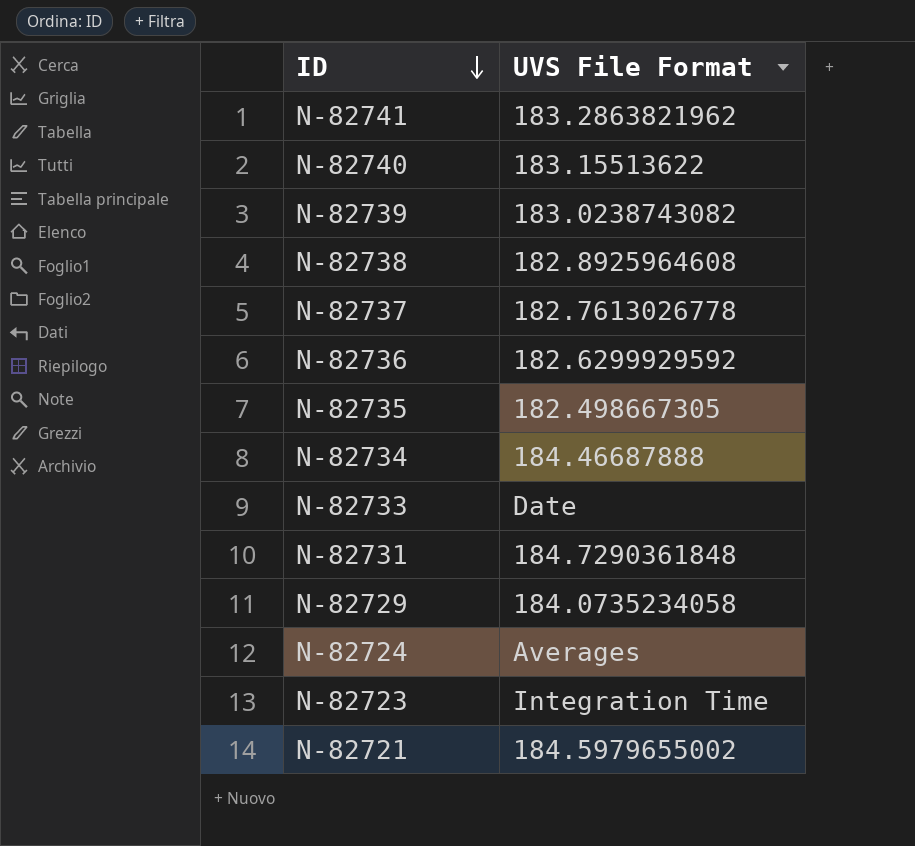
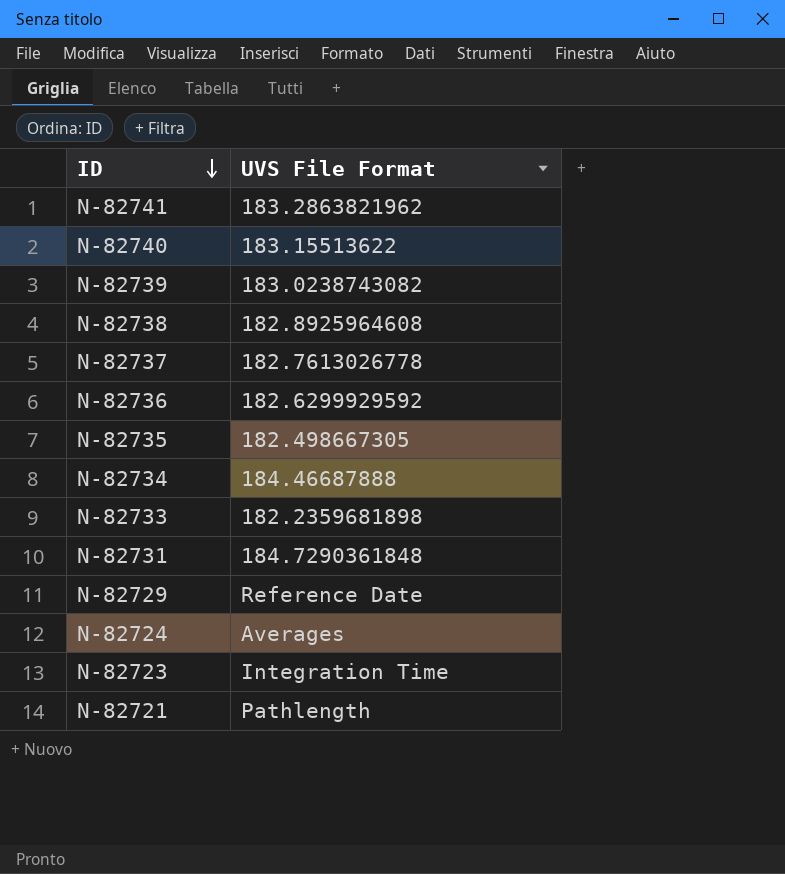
N-82733 | UVS File Format: Date -> 182.2359681898
N-82729 | UVS File Format: 184.0735234058 -> Reference Date
N-82721 | UVS File Format: 184.5979655002 -> Pathlength

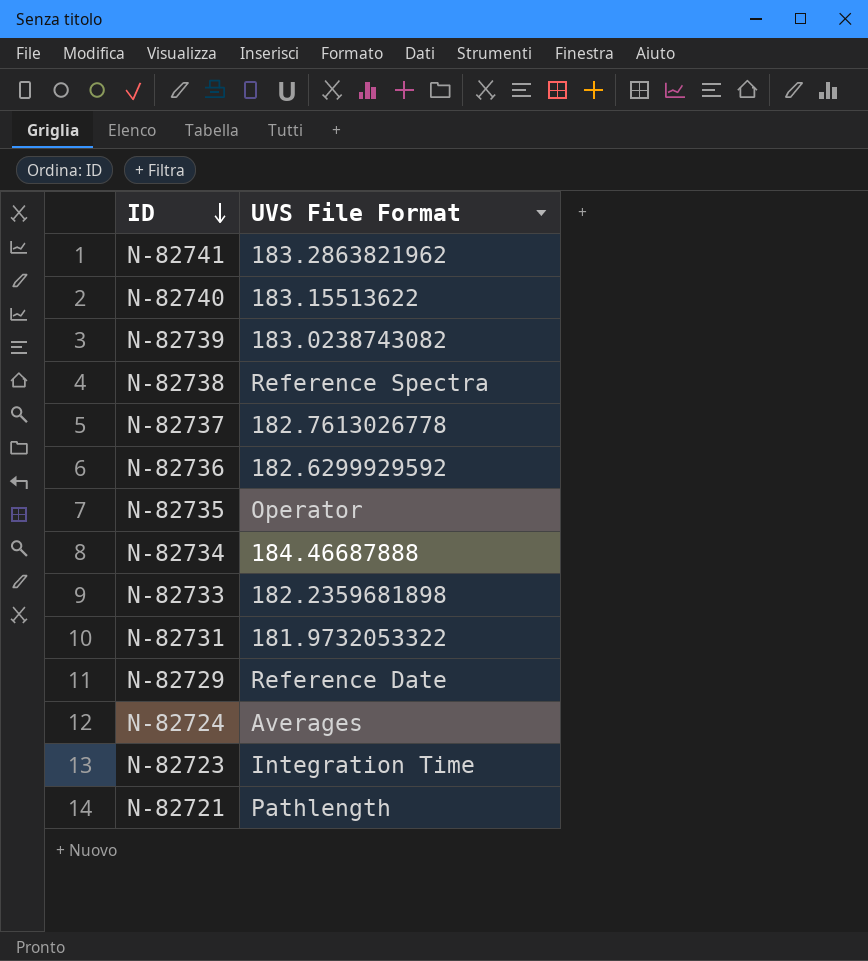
N-82738 | UVS File Format: 182.8925964608 -> Reference Spectra
N-82735 | UVS File Format: 182.498667305 -> Operator
N-82731 | UVS File Format: 184.7290361848 -> 181.9732053322

